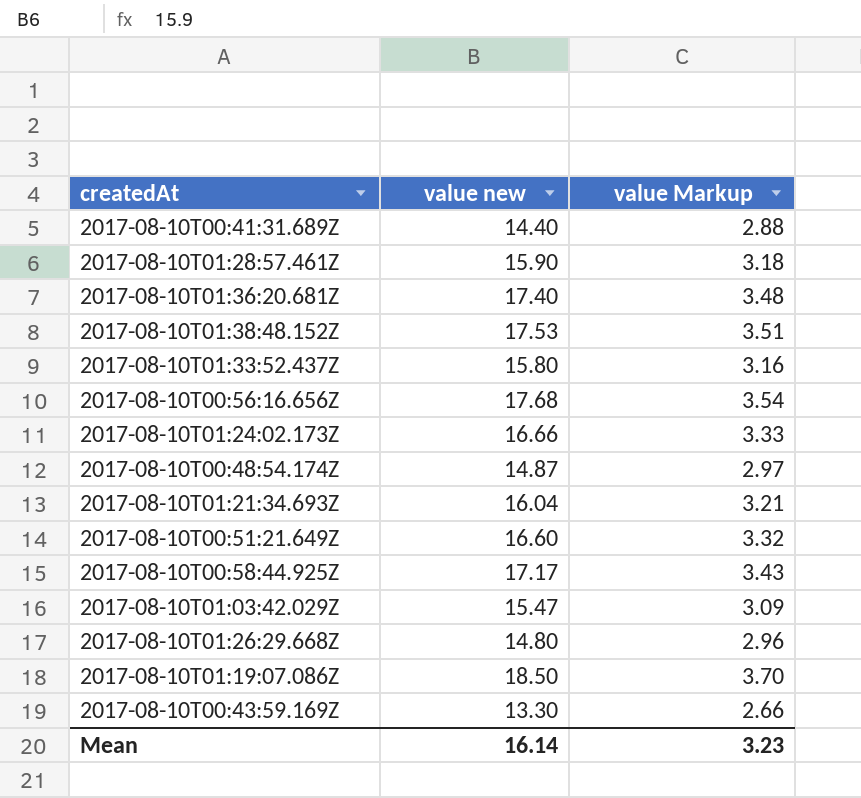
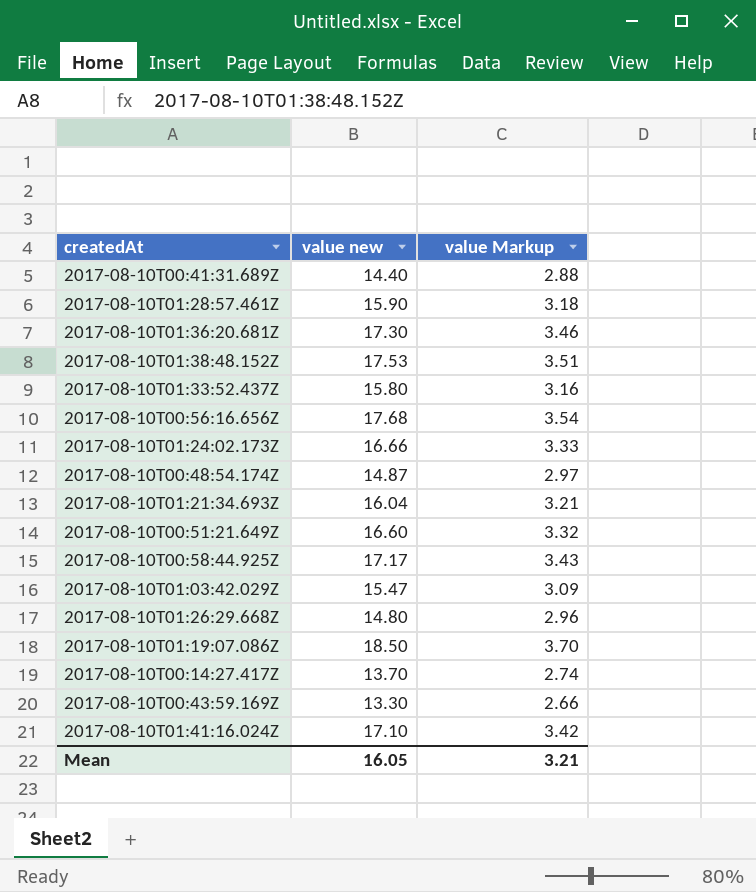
2017-08-10T01:36:20.681Z | value new: 17.40 -> 17.30
2017-08-10T01:36:20.681Z | value Markup: 3.48 -> 3.46
row 2017-08-10T00:14:27.417Z: none -> 13.70 | 2.74
row 2017-08-10T01:41:16.024Z: none -> 17.10 | 3.42
Mean | value new: 16.14 -> 16.05
Mean | value Markup: 3.23 -> 3.21

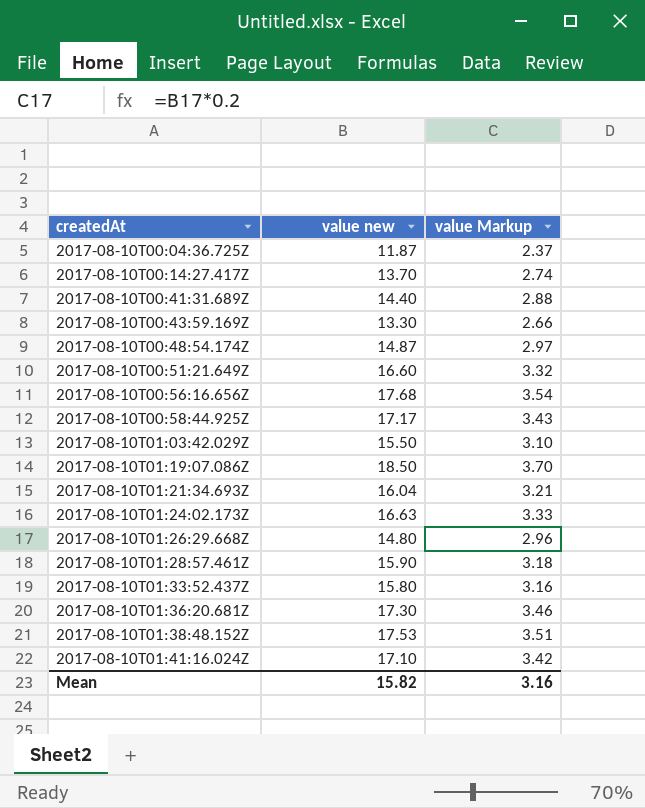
row order: none -> createdAt ascending
row 2017-08-10T00:04:36.725Z: none -> 11.87 | 2.37
2017-08-10T01:03:42.029Z | value new: 15.47 -> 15.50
2017-08-10T01:03:42.029Z | value Markup: 3.09 -> 3.10
2017-08-10T01:24:02.173Z | value new: 16.66 -> 16.63
Mean | value new: 16.05 -> 15.82
Mean | value Markup: 3.21 -> 3.16

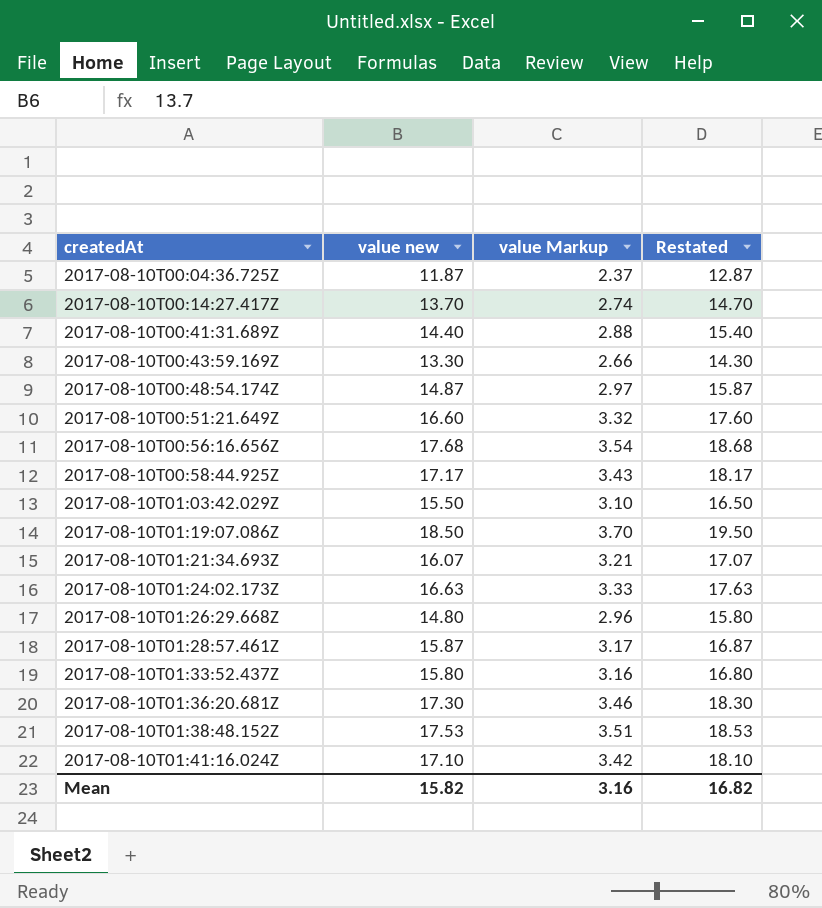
column Restated | formula: none -> [value new] + 1
2017-08-10T01:21:34.693Z | value new: 16.04 -> 16.07
2017-08-10T01:28:57.461Z | value new: 15.90 -> 15.87
2017-08-10T01:28:57.461Z | value Markup: 3.18 -> 3.17

